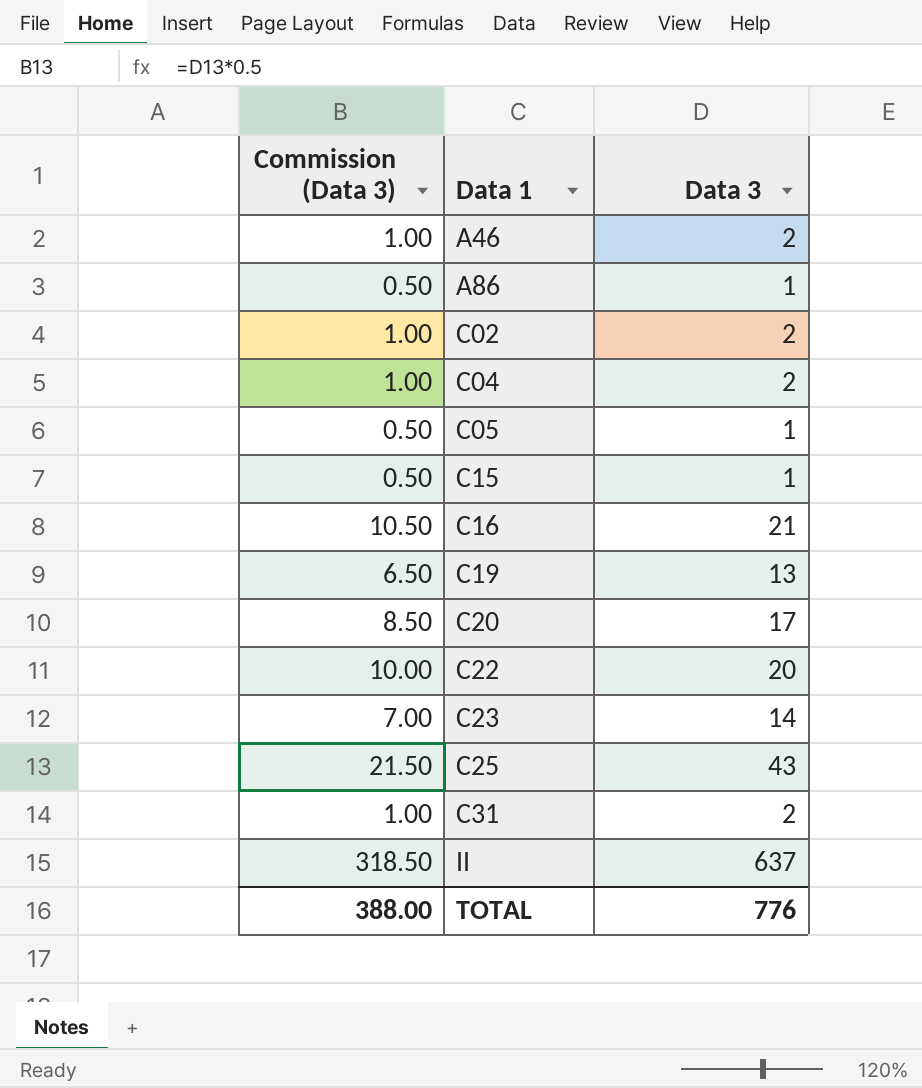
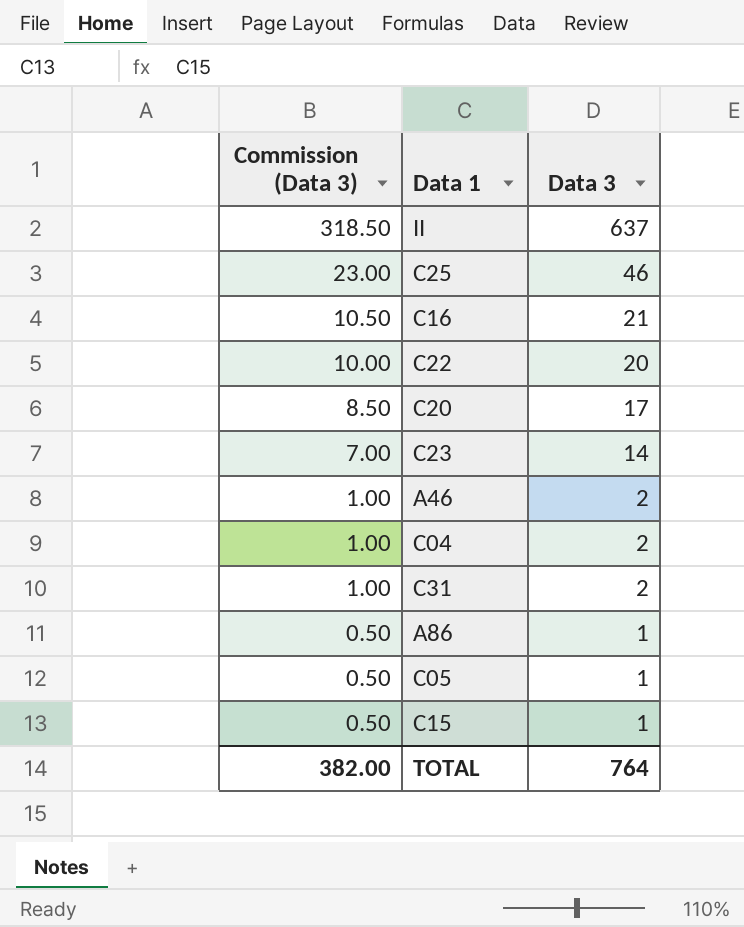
row order: Data 1 ascending -> Commission (Data 3) descending
row C02: 1.00 | 2 -> none
row C19: 6.50 | 13 -> none
C25 | Commission (Data 3): 21.50 -> 23.00
C25 | Data 3: 43 -> 46
TOTAL | Commission (Data 3): 388.00 -> 382.00
TOTAL | Data 3: 776 -> 764

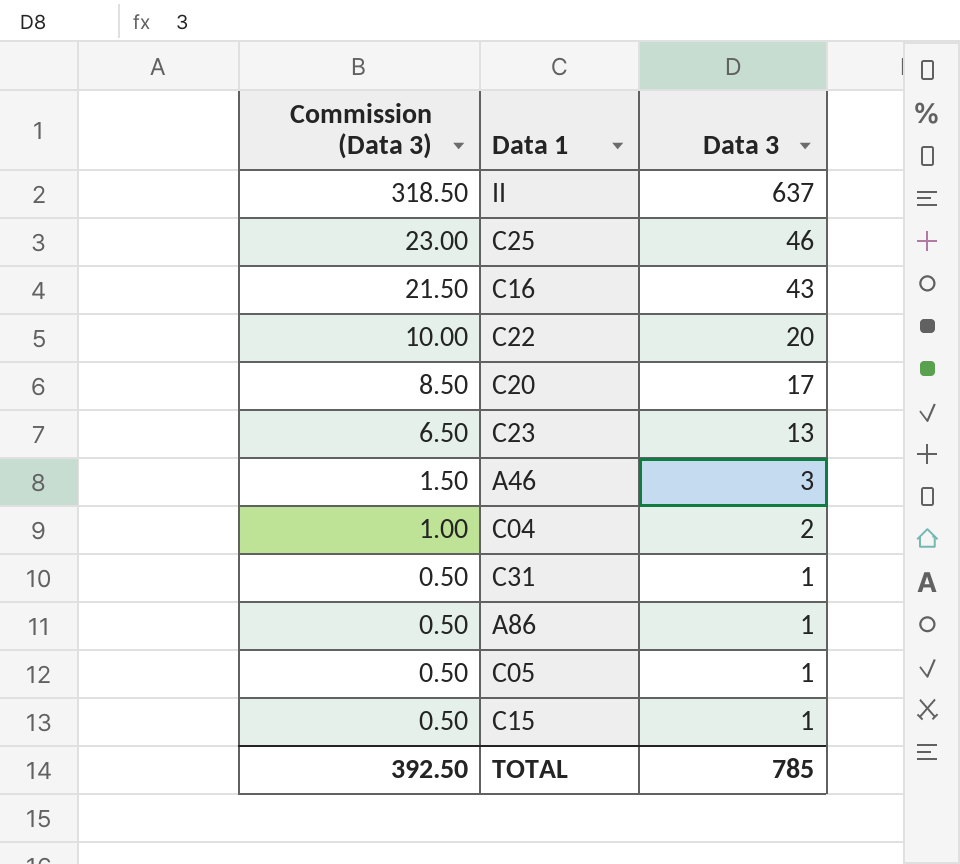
C16 | Commission (Data 3): 10.50 -> 21.50
C16 | Data 3: 21 -> 43
C23 | Commission (Data 3): 7.00 -> 6.50
C23 | Data 3: 14 -> 13
A46 | Commission (Data 3): 1.00 -> 1.50
A46 | Data 3: 2 -> 3
C31 | Commission (Data 3): 1.00 -> 0.50
C31 | Data 3: 2 -> 1
TOTAL | Commission (Data 3): 382.00 -> 392.50
TOTAL | Data 3: 764 -> 785

